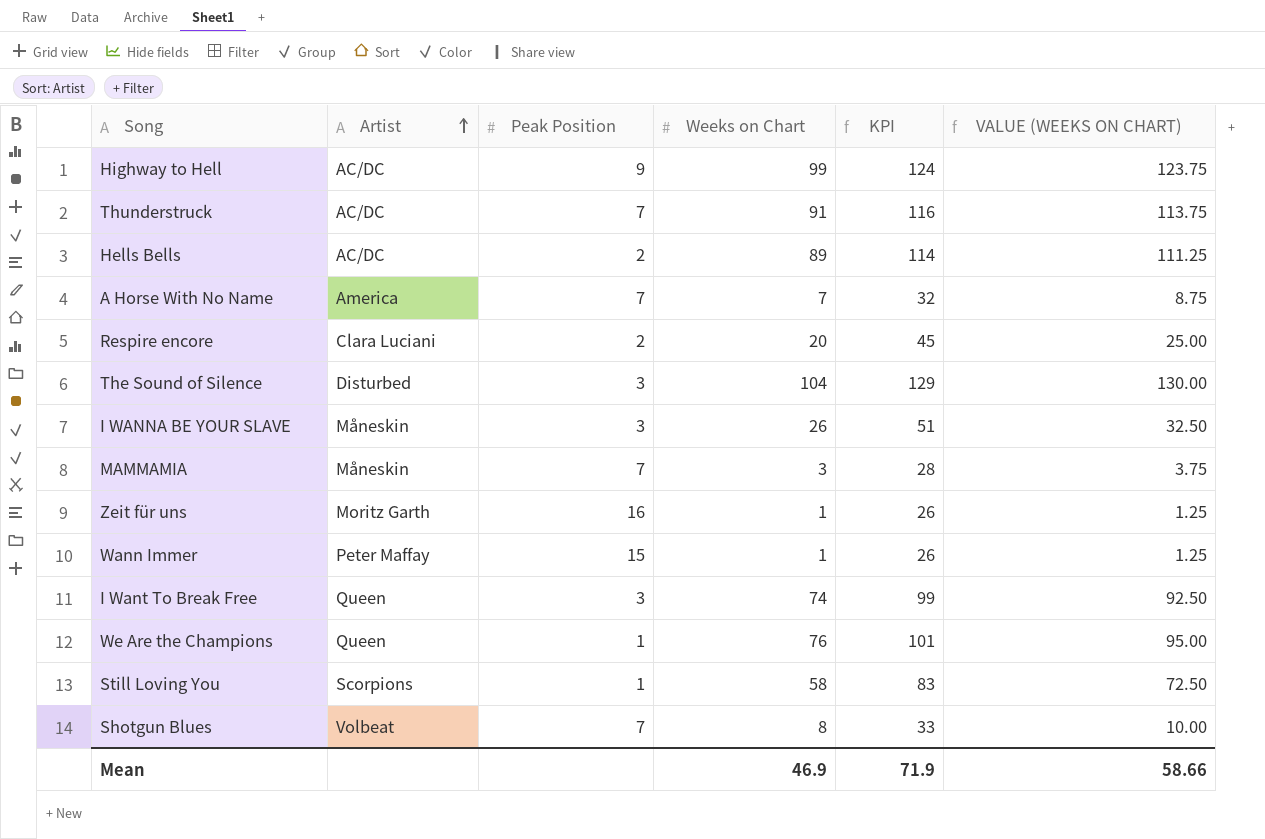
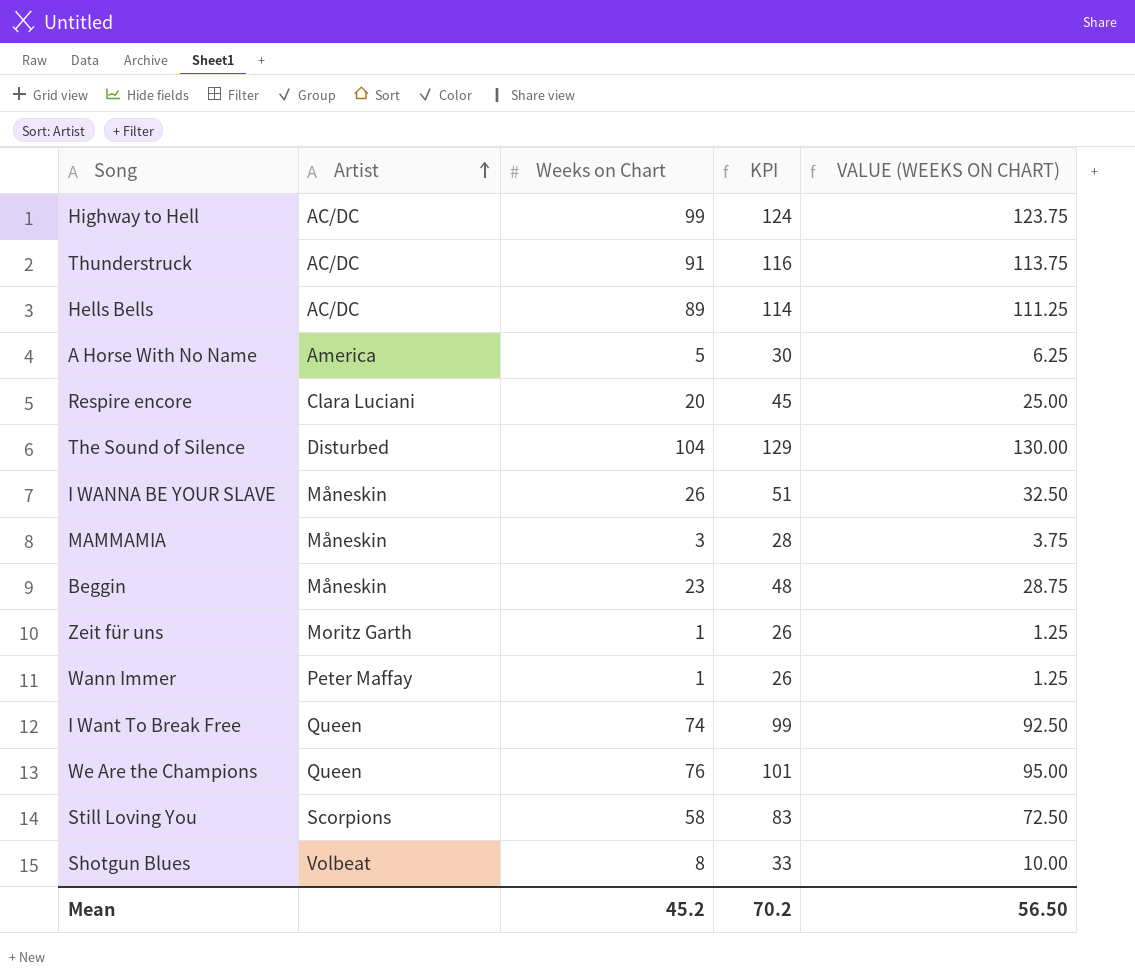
column Peak Position | position: 3 -> none
A Horse With No Name | Weeks on Chart: 7 -> 5
A Horse With No Name | KPI: 32 -> 30
A Horse With No Name | VALUE (WEEKS ON CHART): 8.75 -> 6.25
row Beggin: none -> Måneskin | 23 | 48 | 28.75
Mean | Weeks on Chart: 46.9 -> 45.2
Mean | KPI: 71.9 -> 70.2
Mean | VALUE (WEEKS ON CHART): 58.66 -> 56.50

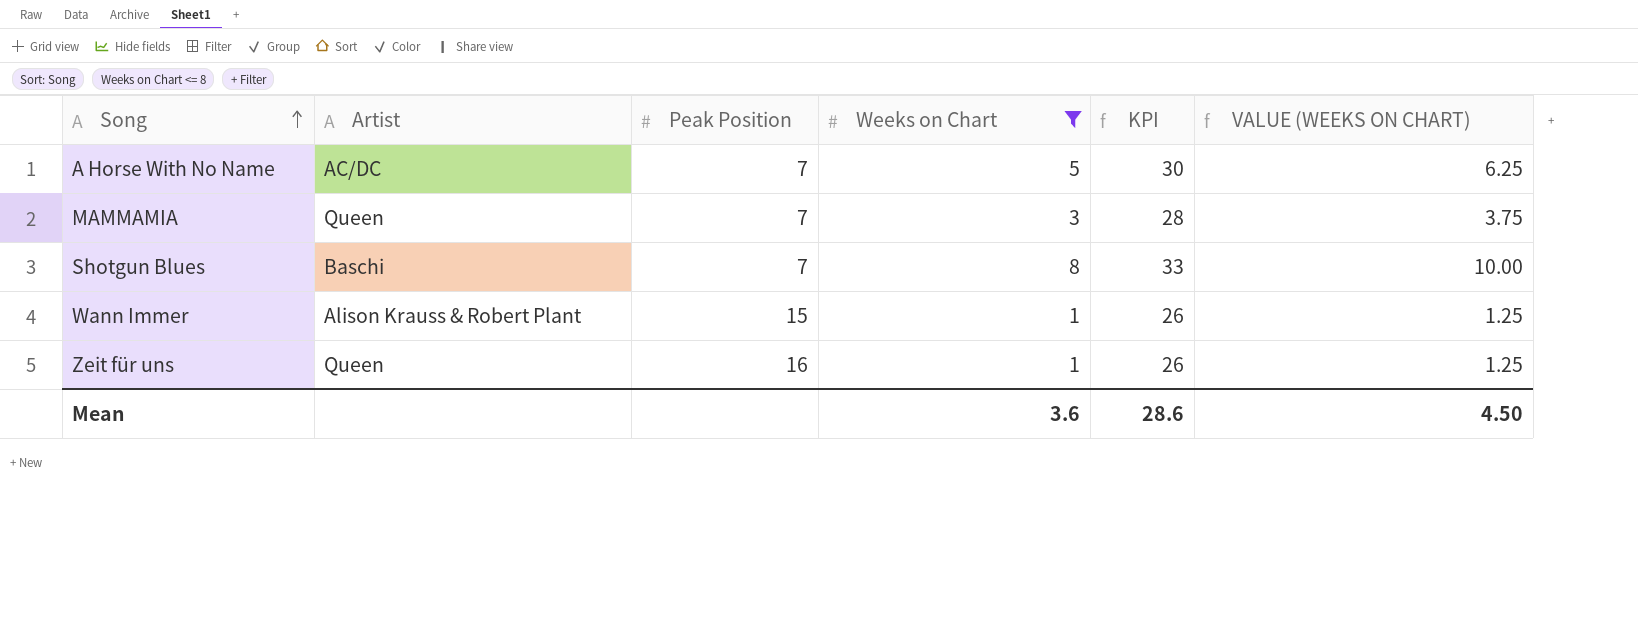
filter: none -> Weeks on Chart <= 8
row order: Artist ascending -> Song ascending
column Peak Position | position: none -> 3
A Horse With No Name | Artist: America -> AC/DC
MAMMAMIA | Artist: Måneskin -> Queen
Shotgun Blues | Artist: Volbeat -> Baschi
Wann Immer | Artist: Peter Maffay -> Alison Krauss & Robert Plant
Zeit für uns | Artist: Moritz Garth -> Queen
Mean | Weeks on Chart: 45.2 -> 3.6
Mean | KPI: 70.2 -> 28.6
Mean | VALUE (WEEKS ON CHART): 56.50 -> 4.50

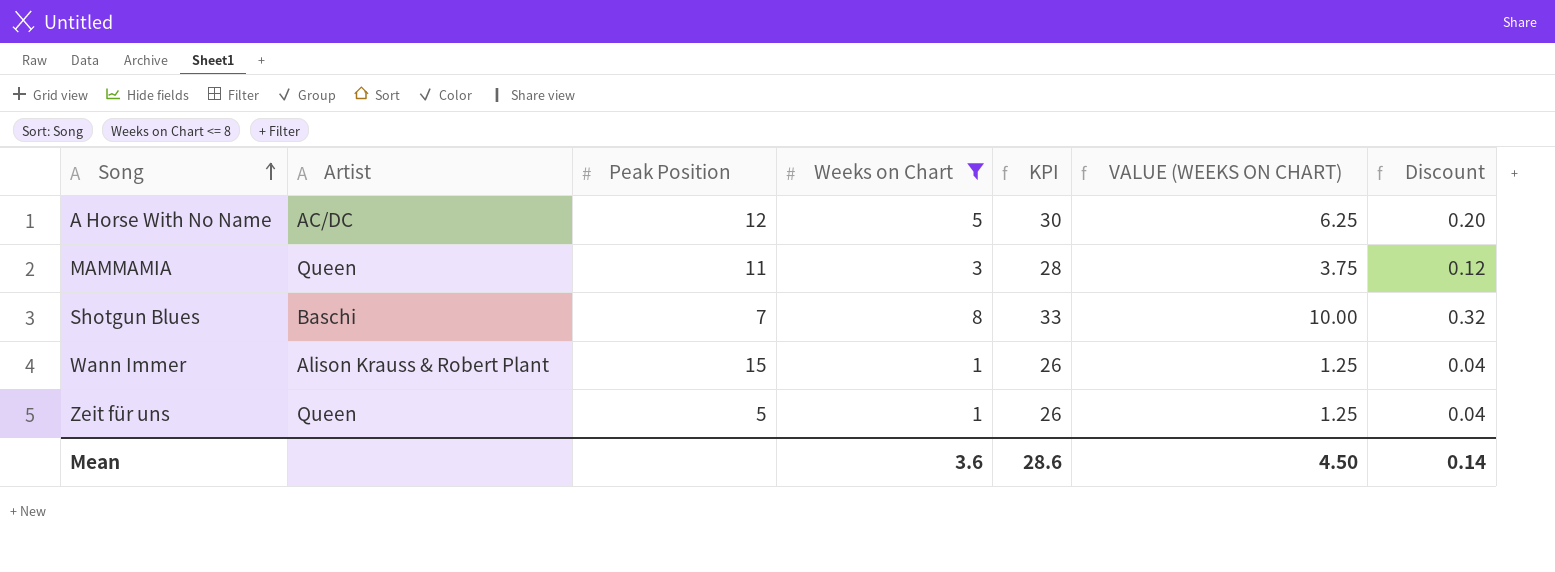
column Discount | formula: none -> [Weeks on Chart] * 0.04
A Horse With No Name | Peak Position: 7 -> 12
MAMMAMIA | Peak Position: 7 -> 11
Zeit für uns | Peak Position: 16 -> 5

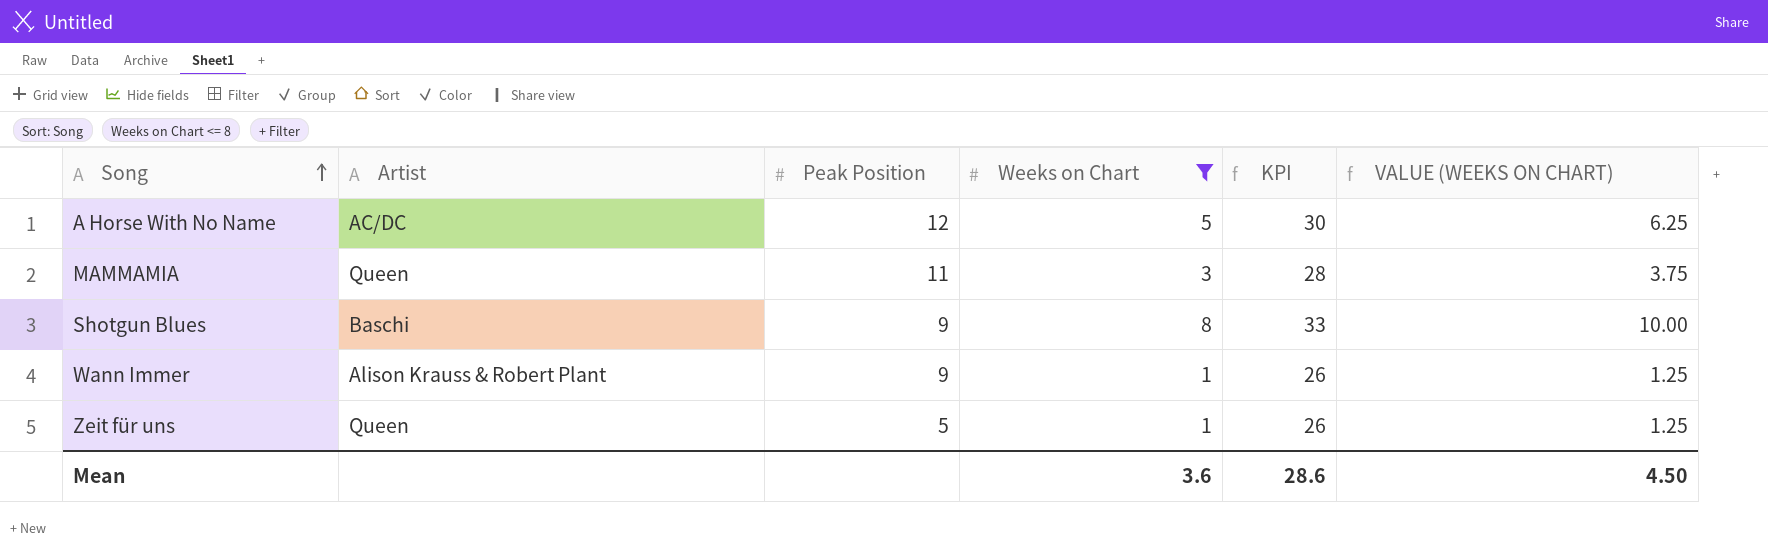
column Discount | formula: [Weeks on Chart] * 0.04 -> none
Shotgun Blues | Peak Position: 7 -> 9
Wann Immer | Peak Position: 15 -> 9

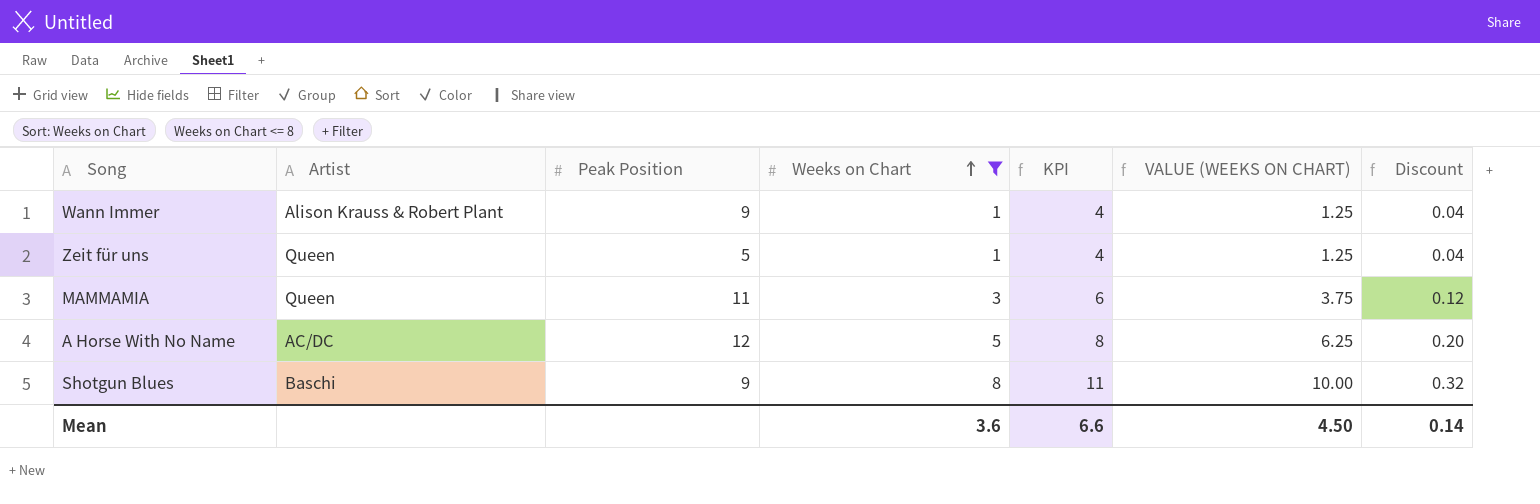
row order: Song ascending -> Weeks on Chart ascending
column KPI | formula: [Weeks on Chart] + 25 -> [Weeks on Chart] + 3
column Discount | formula: none -> [Weeks on Chart] * 0.04
Mean | KPI: 28.6 -> 6.6

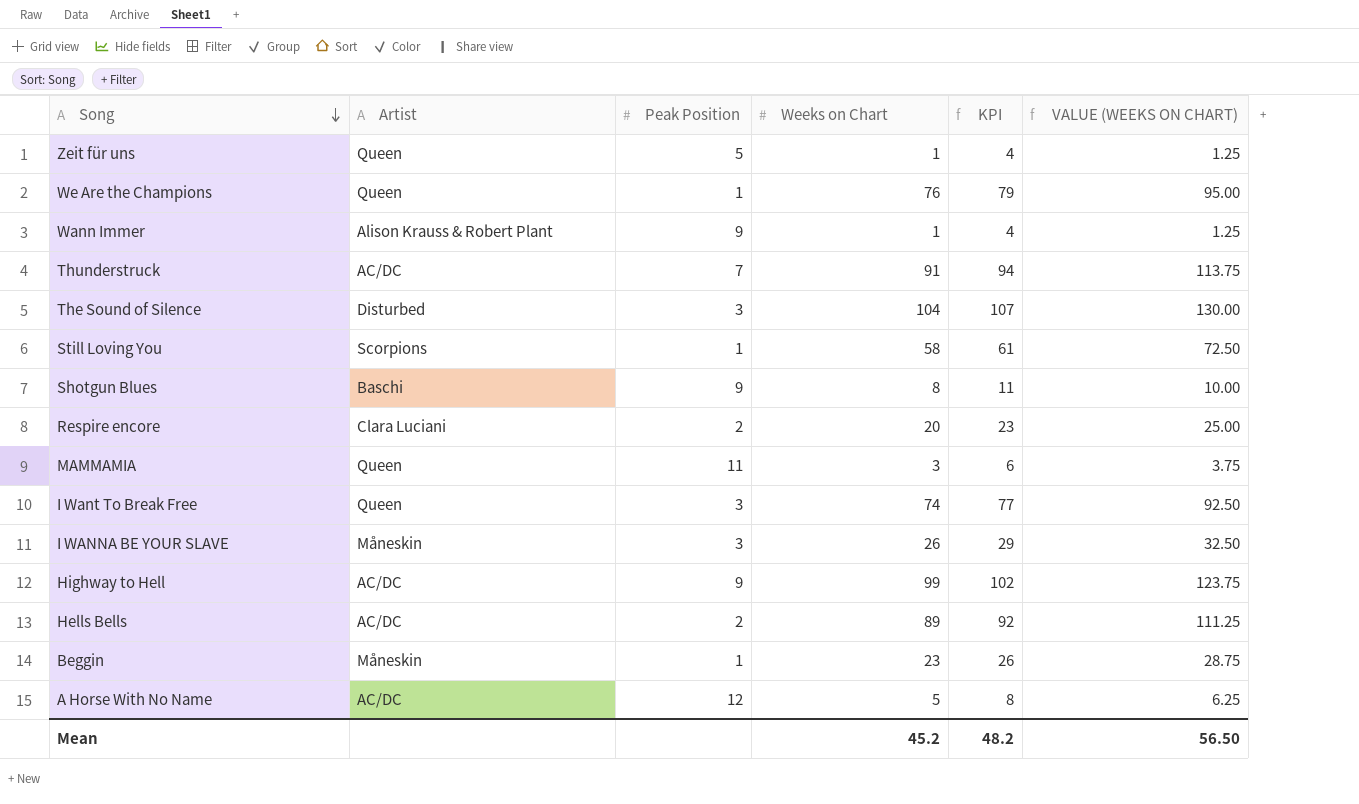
filter: Weeks on Chart <= 8 -> none
row order: Weeks on Chart ascending -> Song descending
column Discount | formula: [Weeks on Chart] * 0.04 -> none
Mean | Weeks on Chart: 3.6 -> 45.2
Mean | KPI: 6.6 -> 48.2
Mean | VALUE (WEEKS ON CHART): 4.50 -> 56.50

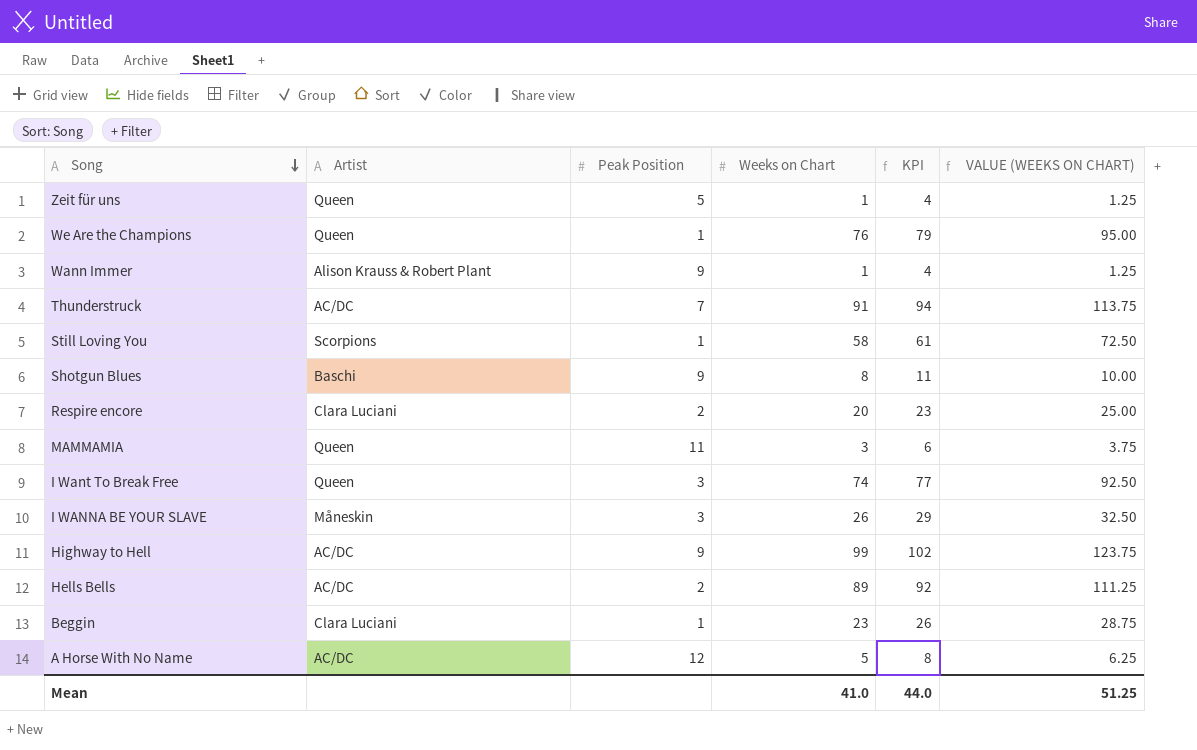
row The Sound of Silence: Disturbed | 3 | 104 | 107 | 130.00 -> none
Beggin | Artist: Måneskin -> Clara Luciani
Mean | Weeks on Chart: 45.2 -> 41.0
Mean | KPI: 48.2 -> 44.0
Mean | VALUE (WEEKS ON CHART): 56.50 -> 51.25

